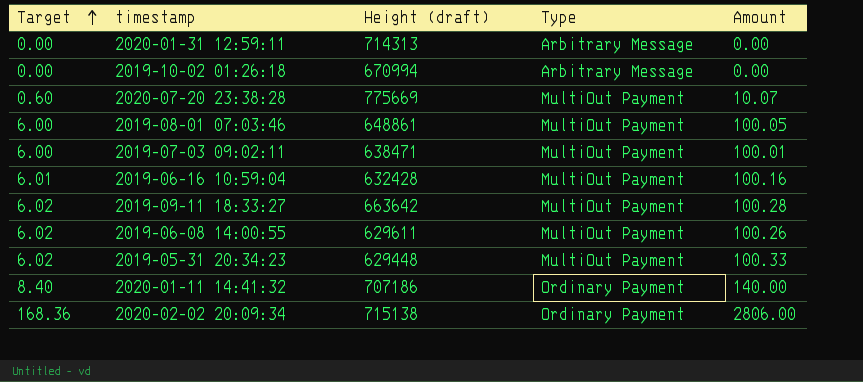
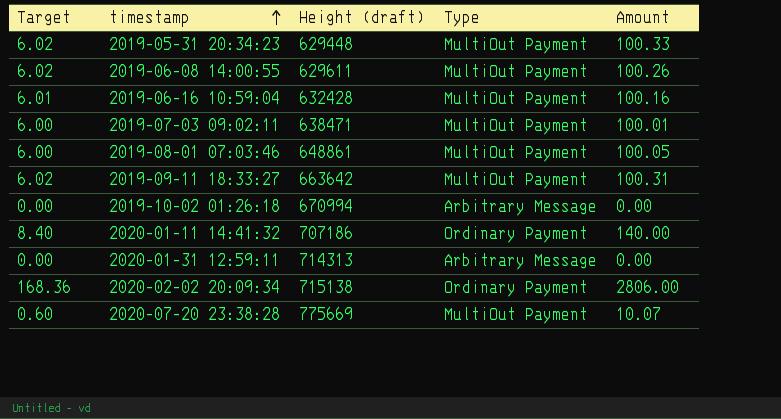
row order: Target ascending -> timestamp ascending
2019-09-11 18:33:27 | Amount: 100.28 -> 100.31

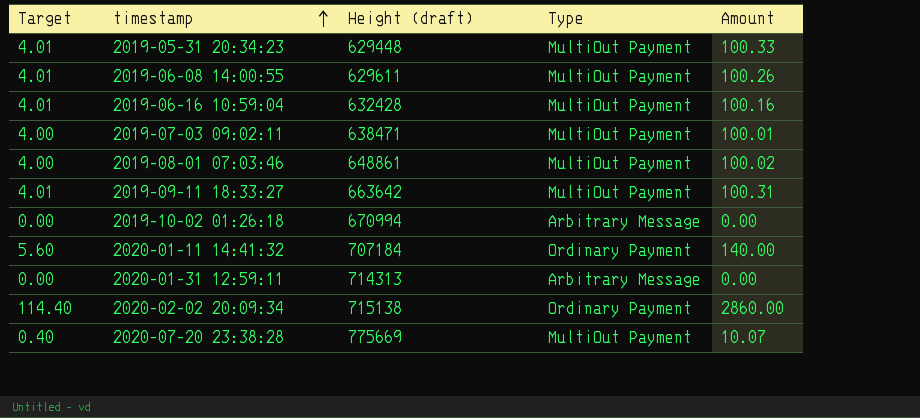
column Target | formula: [Amount] * 0.06 -> [Amount] * 0.04
2019-08-01 07:03:46 | Amount: 100.05 -> 100.02
2020-01-11 14:41:32 | Height (draft): 707186 -> 707184
2020-02-02 20:09:34 | Amount: 2806.00 -> 2860.00

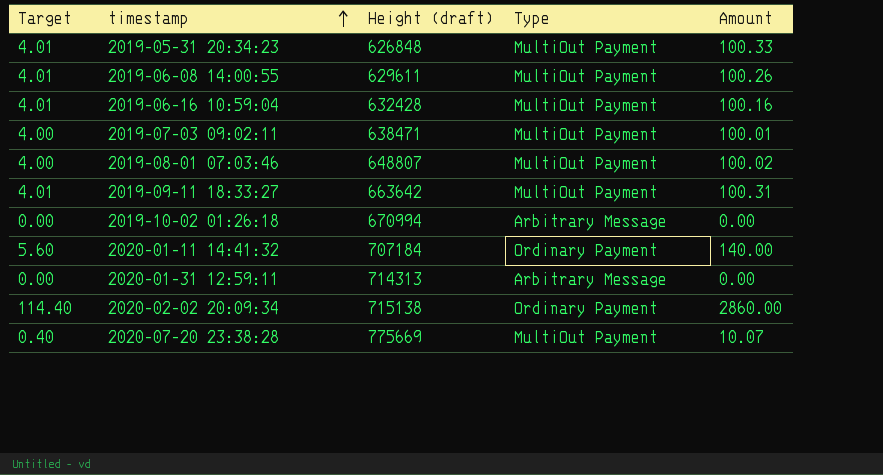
2019-05-31 20:34:23 | Height (draft): 629448 -> 626848
2019-08-01 07:03:46 | Height (draft): 648861 -> 648807

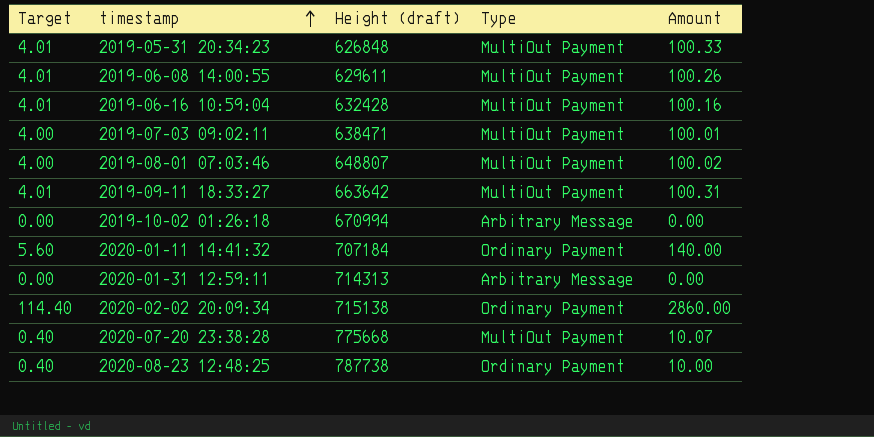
2020-07-20 23:38:28 | Height (draft): 775669 -> 775668
row 2020-08-23 12:48:25: none -> 0.40 | 787738 | Ordinary Payment | 10.00

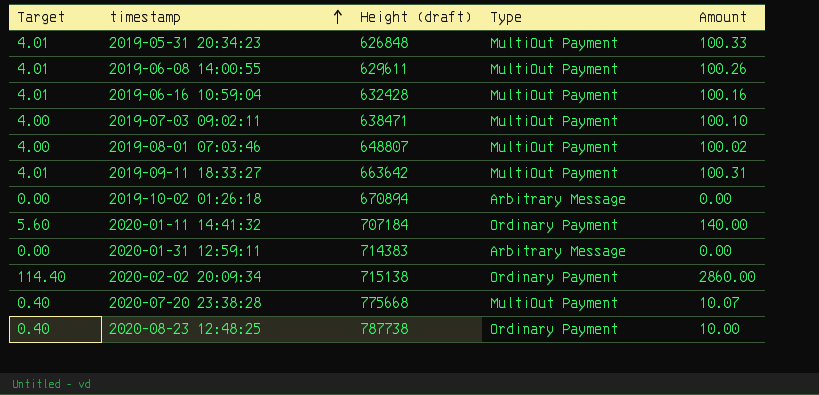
2019-07-03 09:02:11 | Amount: 100.01 -> 100.10
2019-10-02 01:26:18 | Height (draft): 670994 -> 670894
2020-01-31 12:59:11 | Height (draft): 714313 -> 714383

